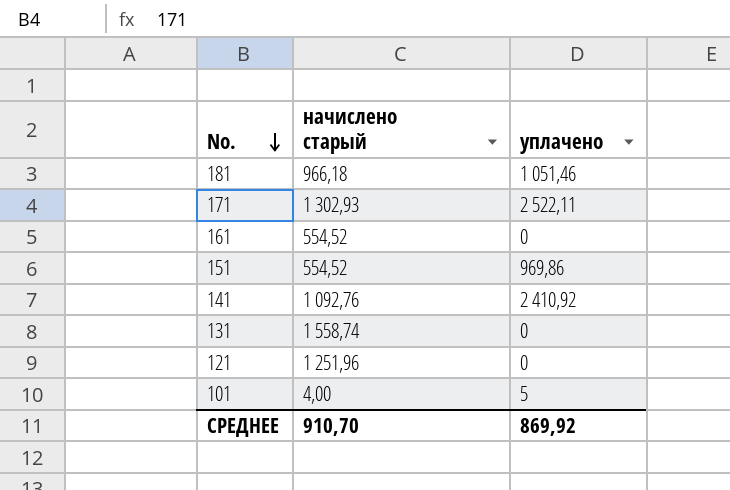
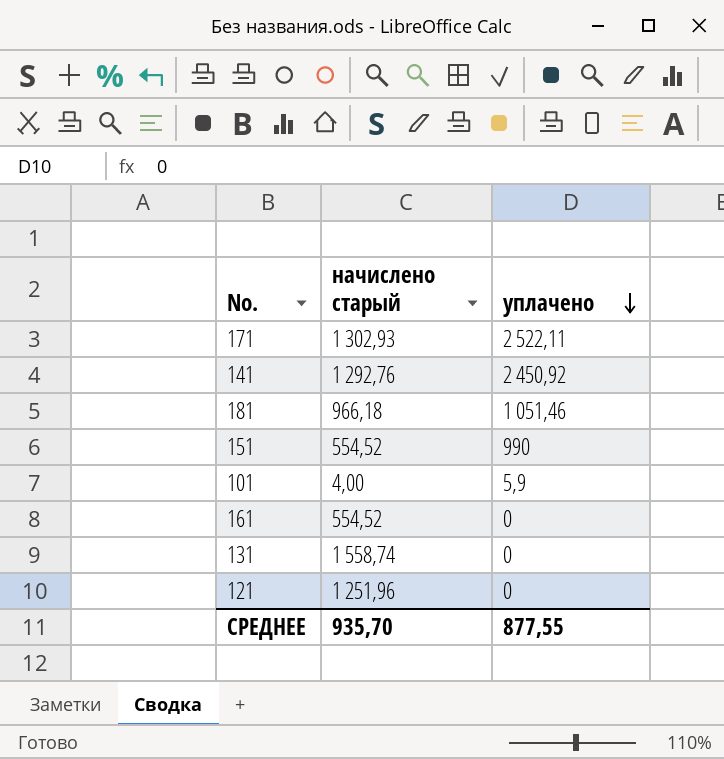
row order: No. descending -> уплачено descending
141 | начислено старый: 1 092,76 -> 1 292,76
141 | уплачено: 2 410,92 -> 2 450,92
151 | уплачено: 969,86 -> 990
101 | уплачено: 5 -> 5,9
СРЕДНЕЕ | начислено старый: 910,70 -> 935,70
СРЕДНЕЕ | уплачено: 869,92 -> 877,55

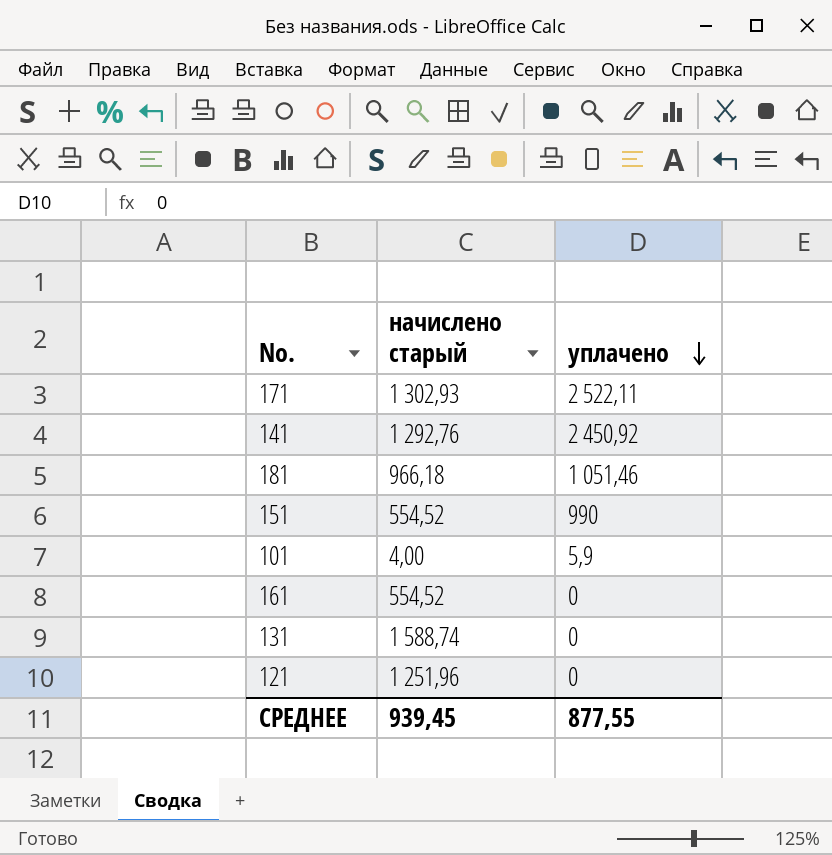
131 | начислено старый: 1 558,74 -> 1 588,74
СРЕДНЕЕ | начислено старый: 935,70 -> 939,45

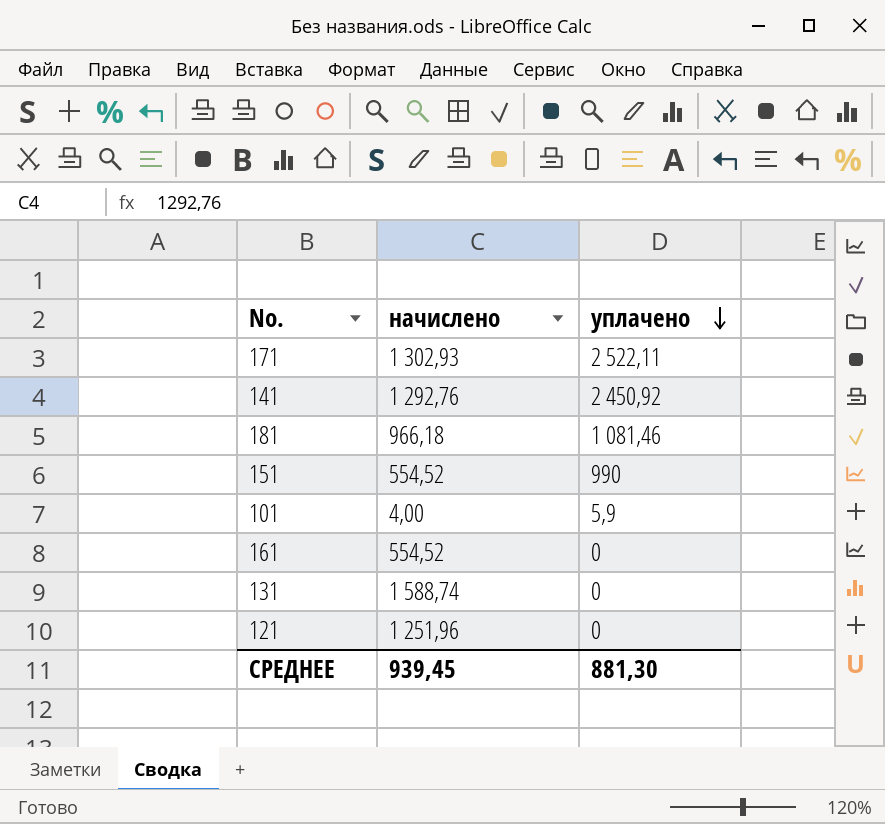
column name: начислено старый -> начислено
181 | уплачено: 1 051,46 -> 1 081,46
СРЕДНЕЕ | уплачено: 877,55 -> 881,30

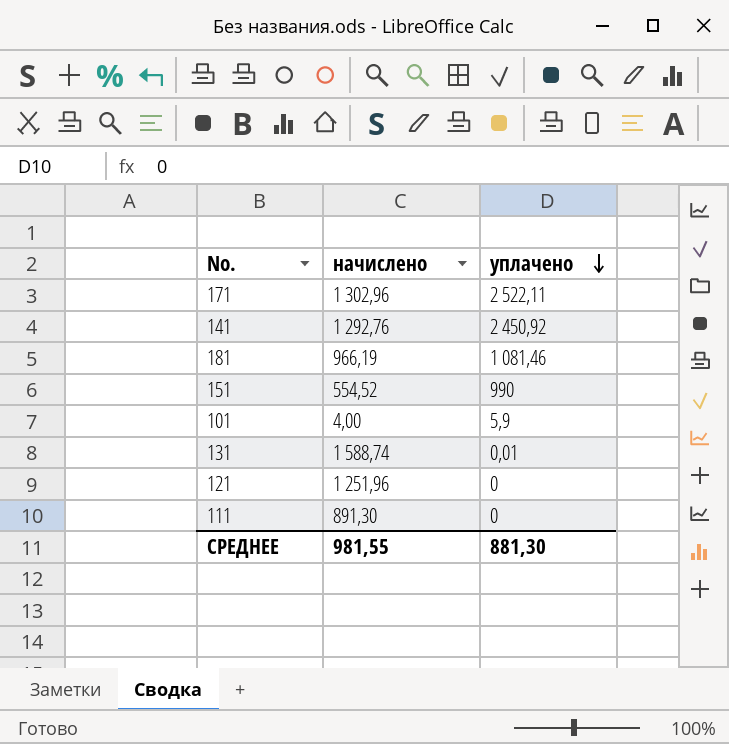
row 161: 554,52 | 0 -> none
171 | начислено: 1 302,93 -> 1 302,96
181 | начислено: 966,18 -> 966,19
131 | уплачено: 0 -> 0,01
row 111: none -> 891,30 | 0
СРЕДНЕЕ | начислено: 939,45 -> 981,55

